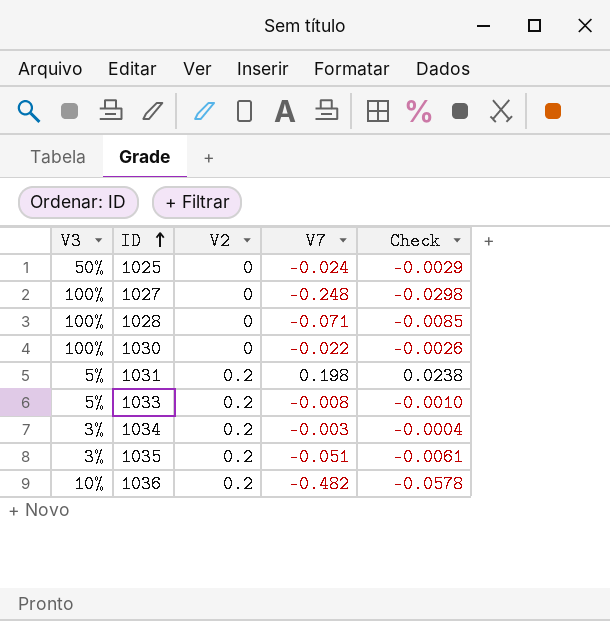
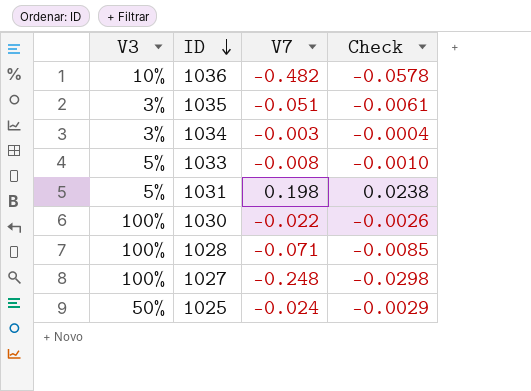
row order: ID ascending -> ID descending
column V2 | position: 3 -> none

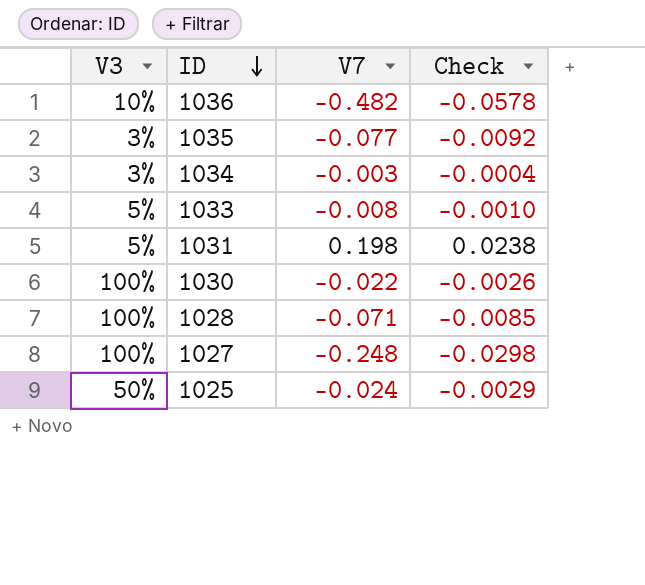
1035 | V7: -0.051 -> -0.077
1035 | Check: -0.0061 -> -0.0092

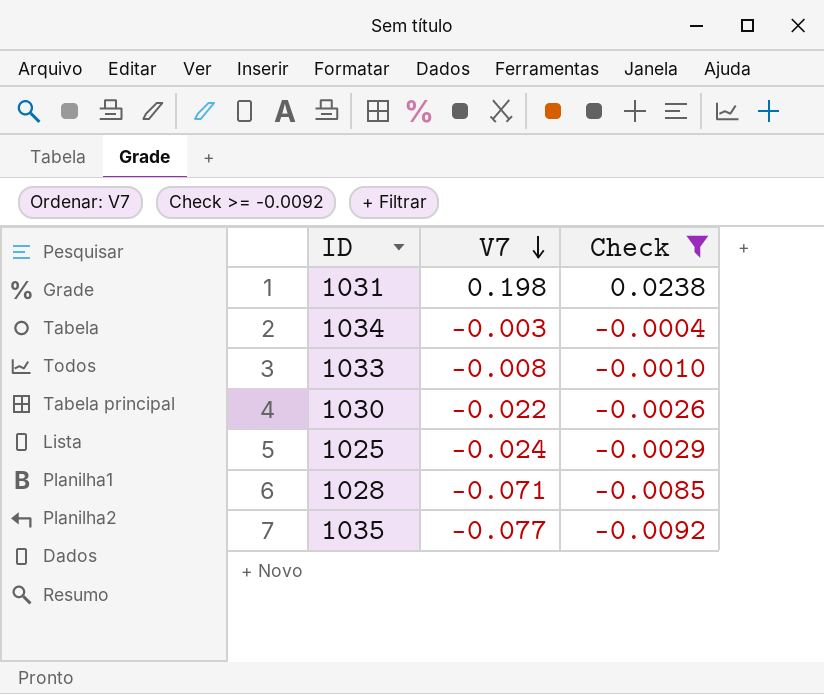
filter: none -> Check >= -0.0092
row order: ID descending -> V7 descending
column V3 | position: 1 -> none

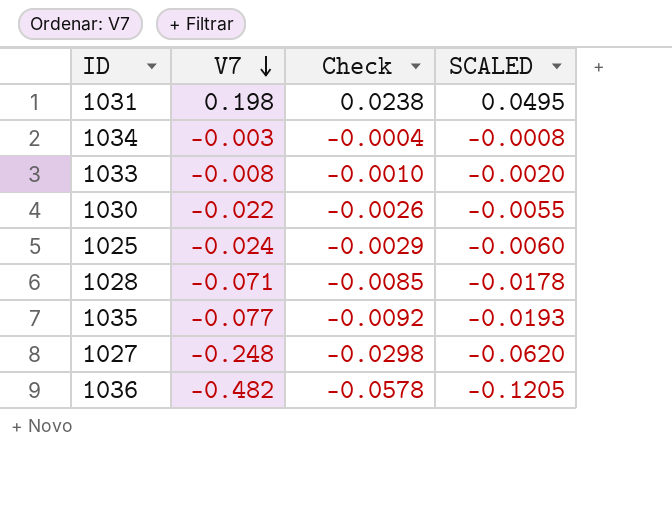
filter: Check >= -0.0092 -> none
column SCALED | formula: none -> [V7] * 0.25

